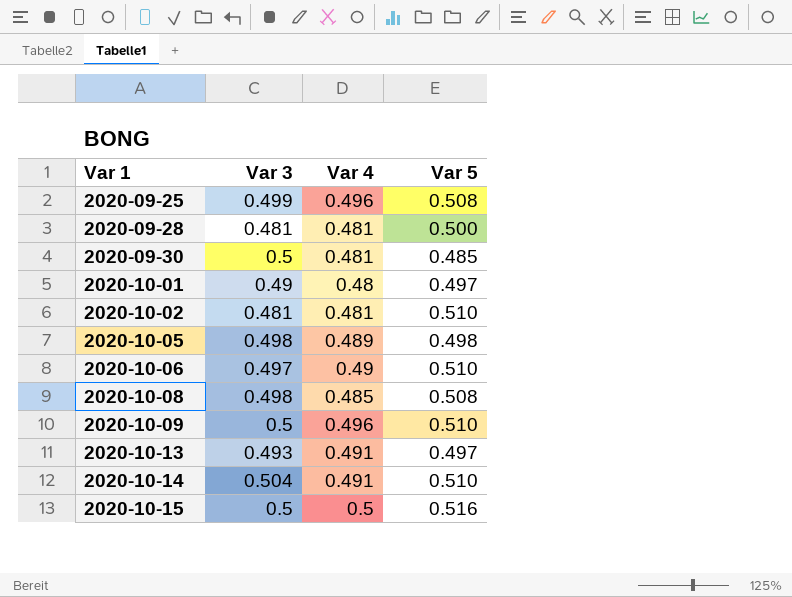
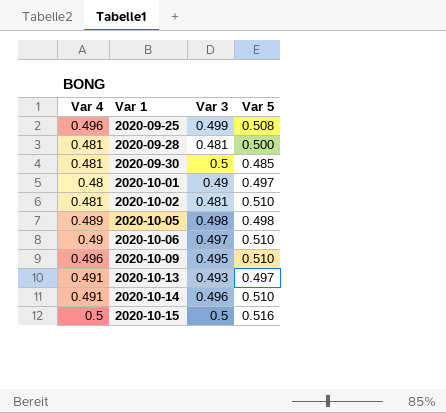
column Var 4 | position: 3 -> 1
row 2020-10-08: 0.498 | 0.485 | 0.508 -> none
2020-10-09 | Var 3: 0.5 -> 0.495
2020-10-14 | Var 3: 0.504 -> 0.496

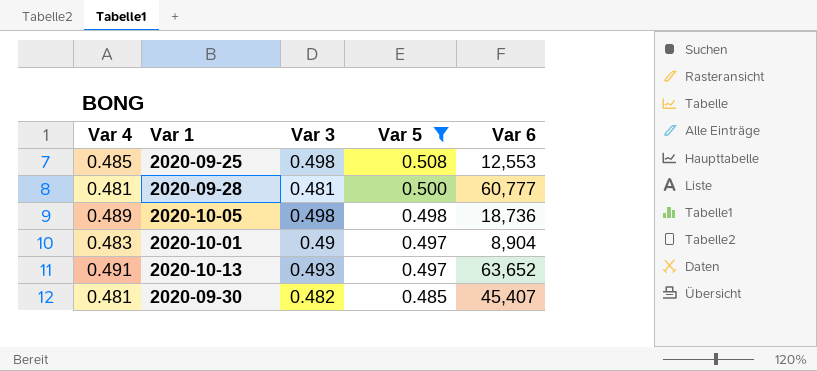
filter: none -> Var 5 <= 0.508
row order: Var 1 ascending -> Var 5 descending
column Var 6 | position: none -> 5
2020-09-25 | Var 4: 0.496 -> 0.485
2020-09-25 | Var 3: 0.499 -> 0.498
2020-10-01 | Var 4: 0.48 -> 0.483
2020-09-30 | Var 3: 0.5 -> 0.482

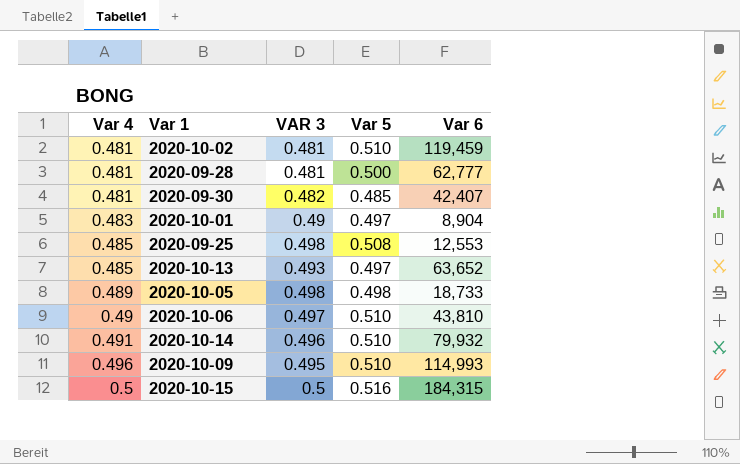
filter: Var 5 <= 0.508 -> none
row order: Var 5 descending -> Var 4 ascending
column name: Var 3 -> VAR 3
2020-09-28 | Var 6: 60,777 -> 62,777
2020-09-30 | Var 6: 45,407 -> 42,407
2020-10-13 | Var 4: 0.491 -> 0.485
2020-10-05 | Var 6: 18,736 -> 18,733

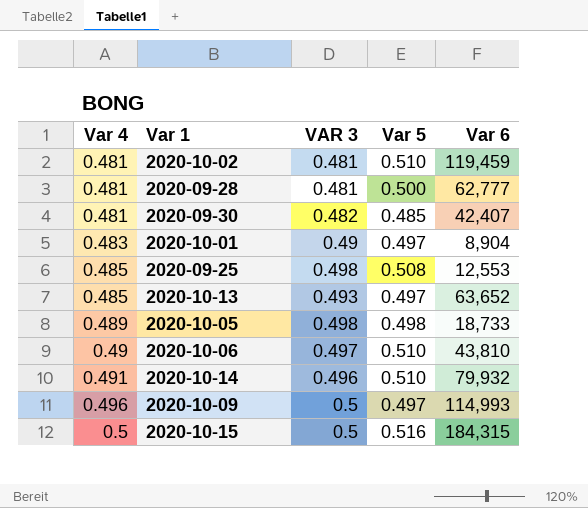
2020-10-09 | VAR 3: 0.495 -> 0.5
2020-10-09 | Var 5: 0.510 -> 0.497

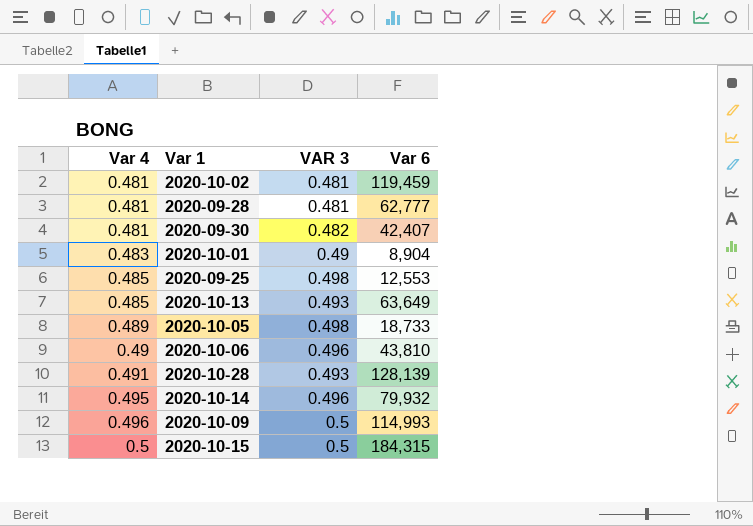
column Var 5 | position: 4 -> none
2020-10-13 | Var 6: 63,652 -> 63,649
2020-10-06 | VAR 3: 0.497 -> 0.496
row 2020-10-28: none -> 0.491 | 0.493 | 128,139
2020-10-14 | Var 4: 0.491 -> 0.495

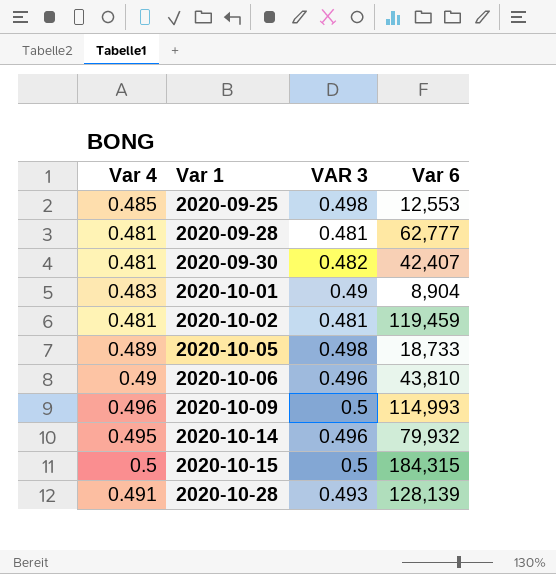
row order: Var 4 ascending -> Var 1 ascending
row 2020-10-13: 0.485 | 0.493 | 63,649 -> none

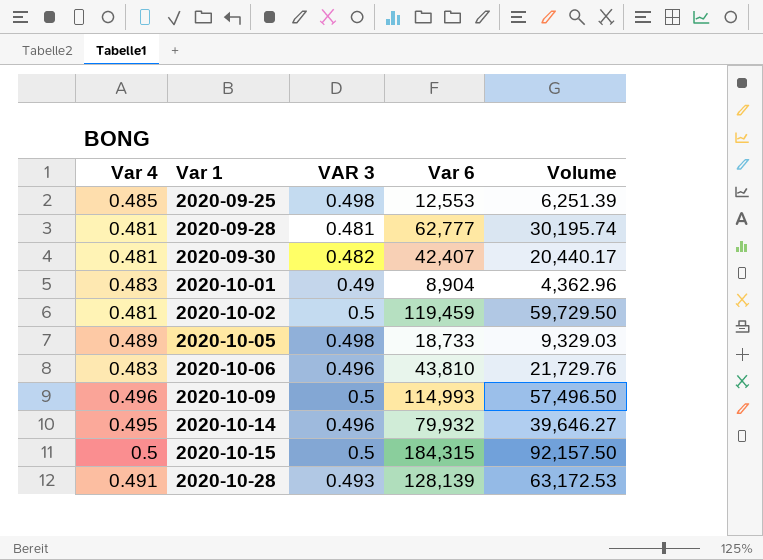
column Volume | formula: none -> [VAR 3] * [Var 6]
2020-10-02 | VAR 3: 0.481 -> 0.5
2020-10-06 | Var 4: 0.49 -> 0.483

